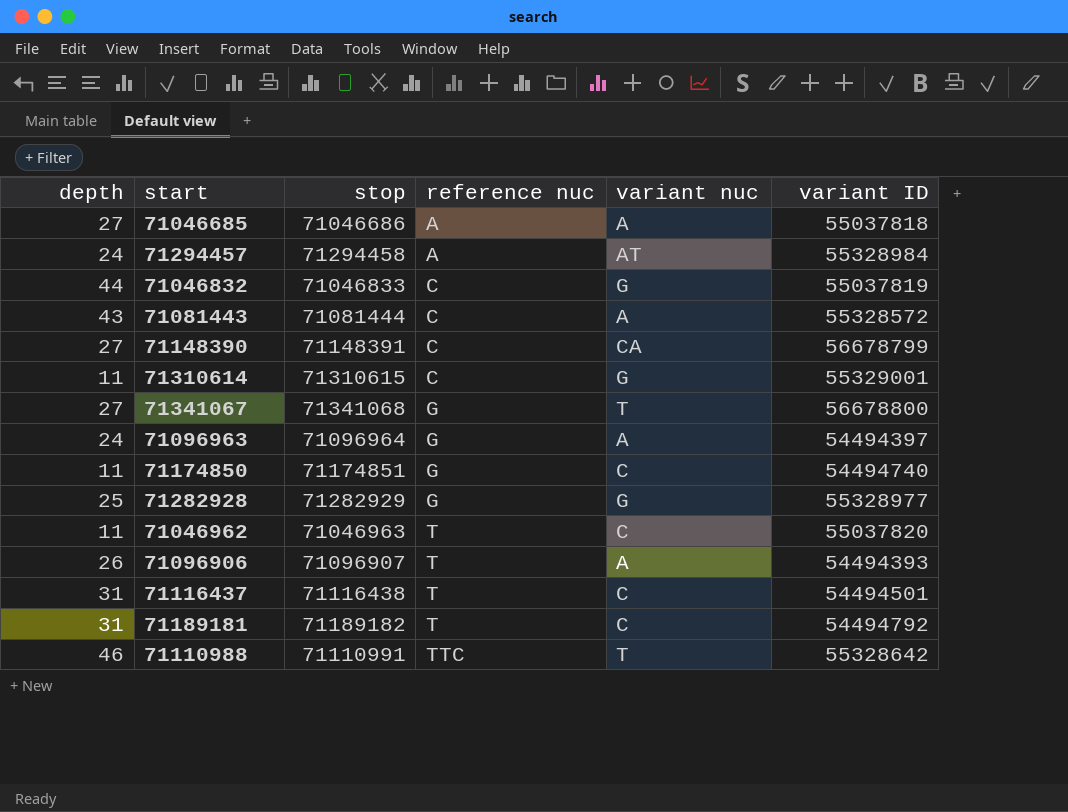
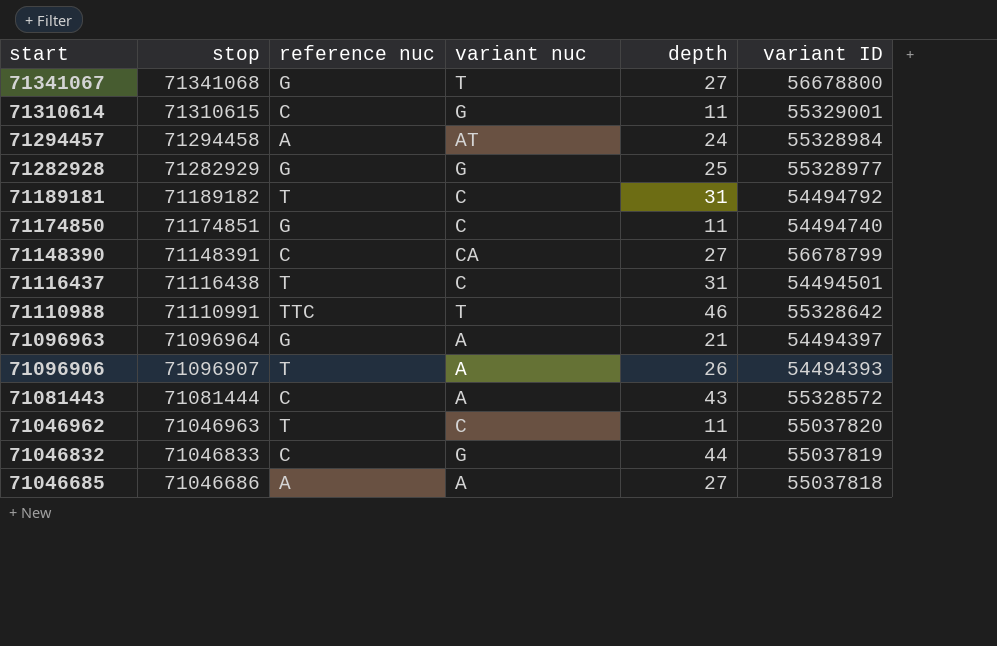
row order: reference nuc ascending -> start descending
column depth | position: 1 -> 5
71096963 | depth: 24 -> 21

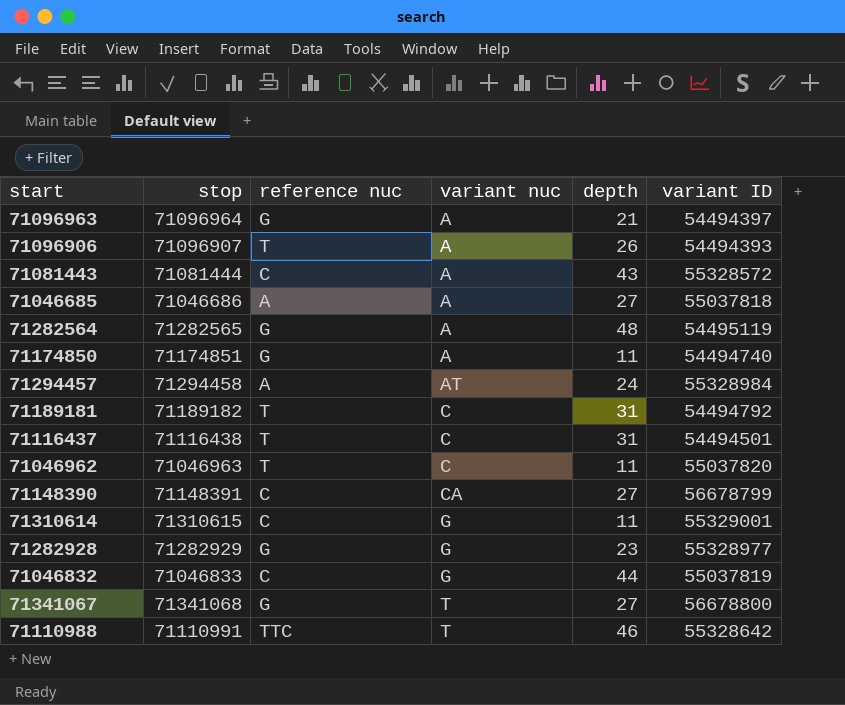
row order: start descending -> variant nuc ascending
row 71282564: none -> 71282565 | G | A | 48 | 54495119
71174850 | variant nuc: C -> A
71282928 | depth: 25 -> 23

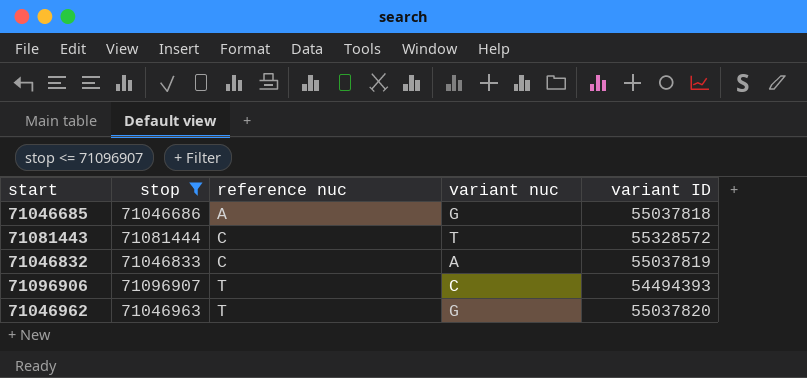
filter: none -> stop <= 71096907
row order: variant nuc ascending -> reference nuc ascending
column depth | position: 5 -> none
71046685 | variant nuc: A -> G
71081443 | variant nuc: A -> T
71046832 | variant nuc: G -> A
71096906 | variant nuc: A -> C
71046962 | variant nuc: C -> G

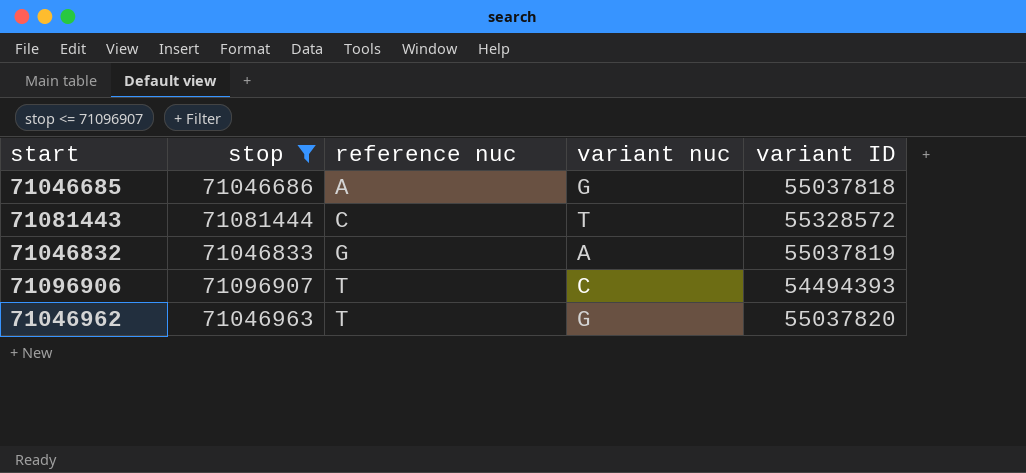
71046832 | reference nuc: C -> G

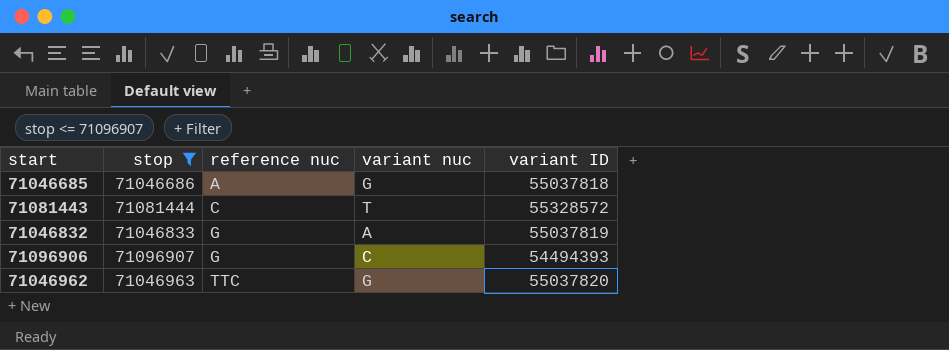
71096906 | reference nuc: T -> G
71046962 | reference nuc: T -> TTC

